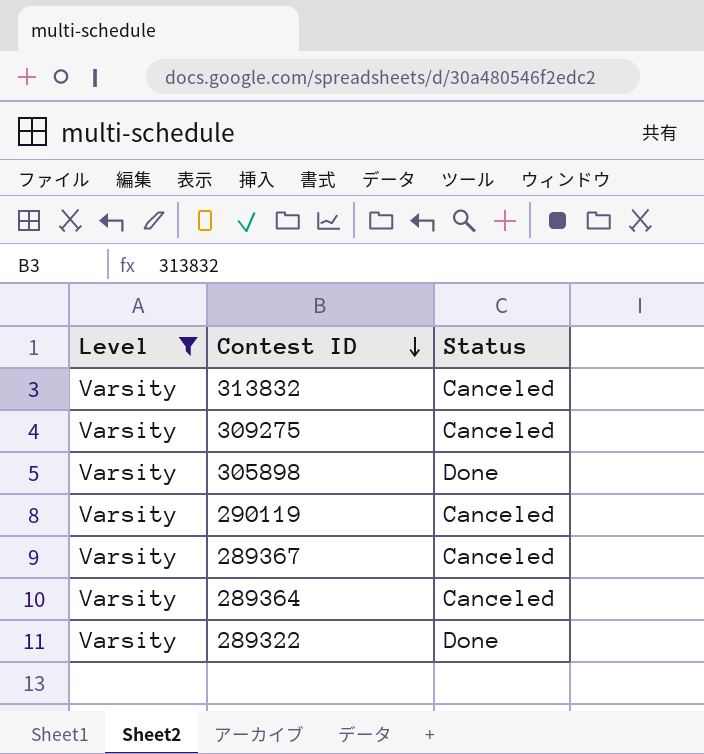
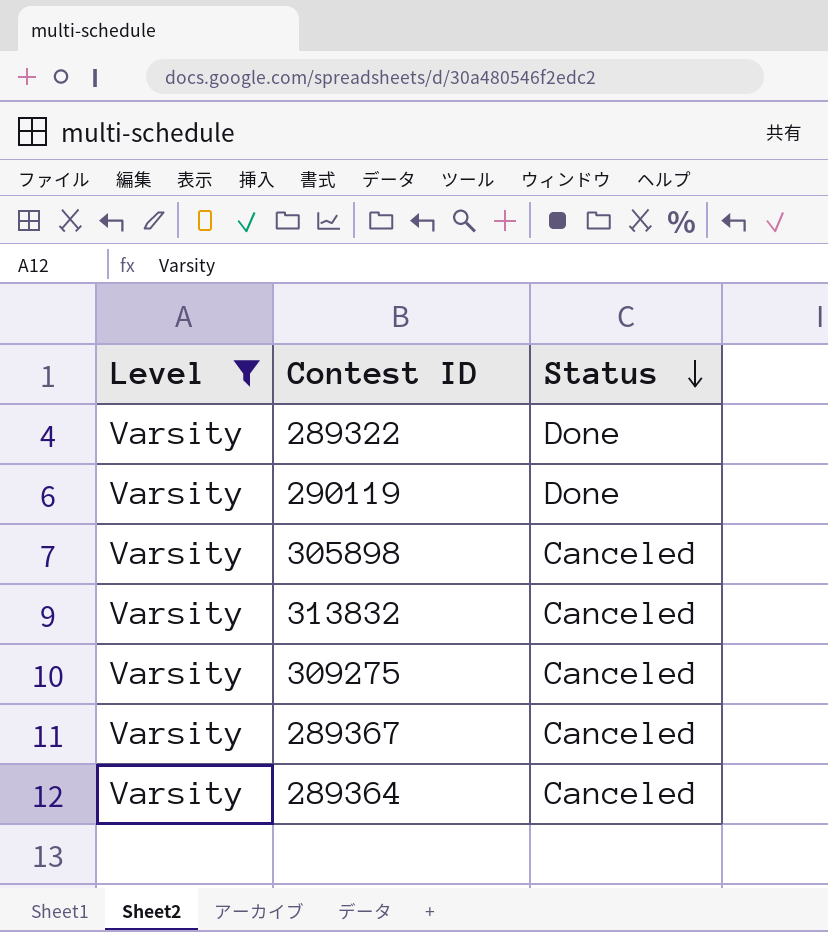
row order: Contest ID descending -> Status descending
290119 | Status: Canceled -> Done
305898 | Status: Done -> Canceled

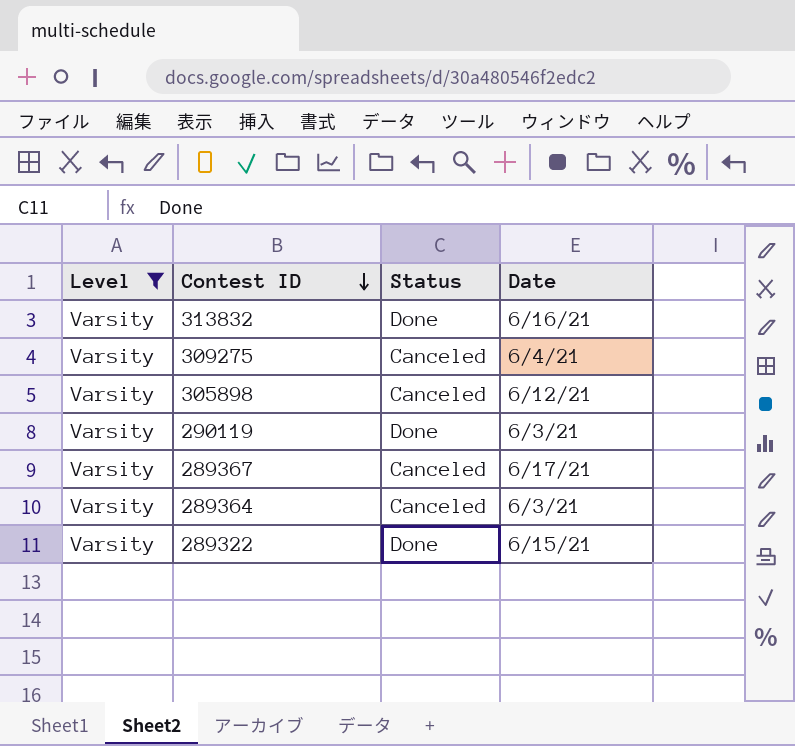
row order: Status descending -> Contest ID descending
column Date | position: none -> 4
313832 | Status: Canceled -> Done

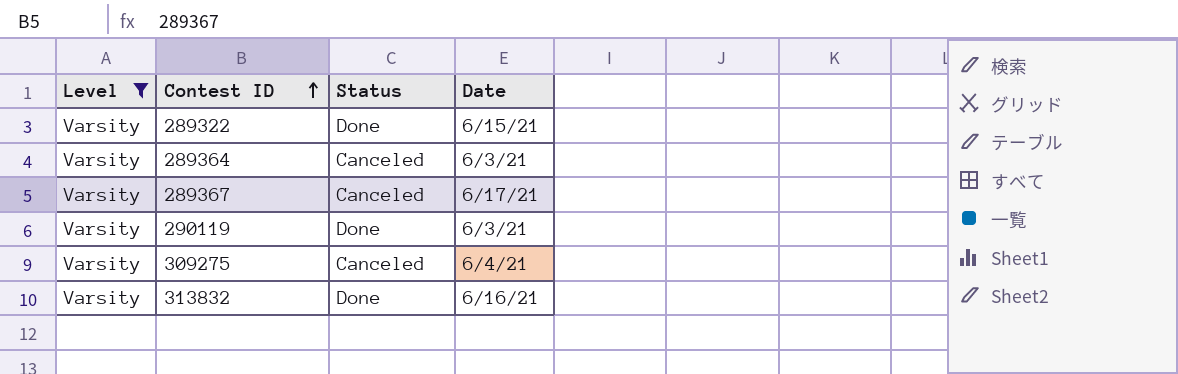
row order: Contest ID descending -> Contest ID ascending
row 305898: Varsity | Canceled | 6/12/21 -> none

